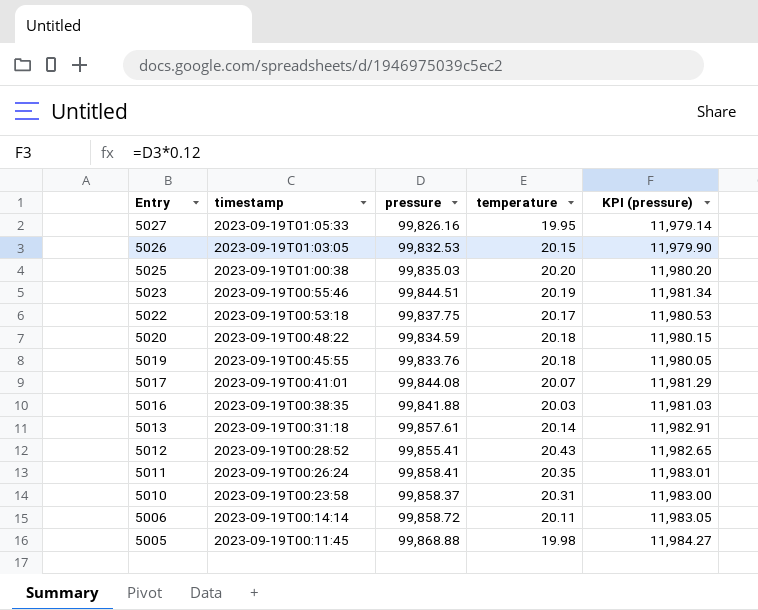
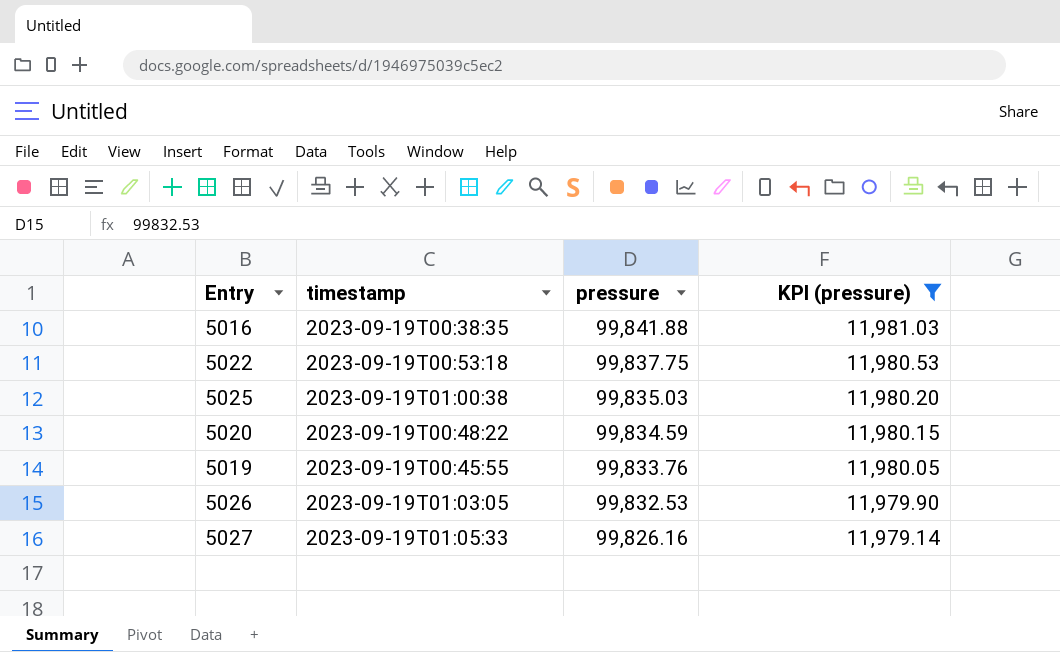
filter: none -> KPI (pressure) <= 11,981.03
row order: Entry descending -> pressure descending
column temperature | position: 4 -> none

